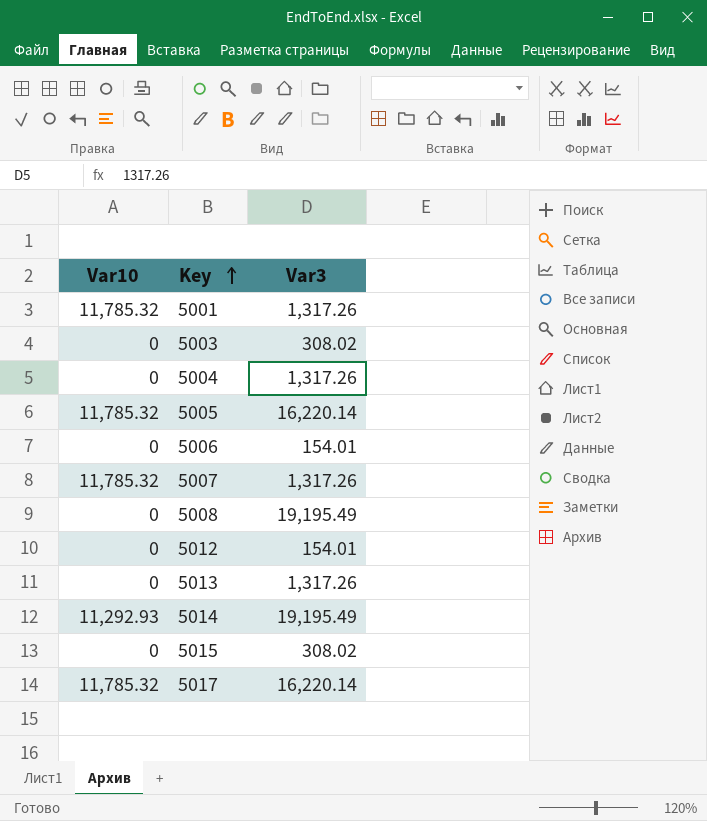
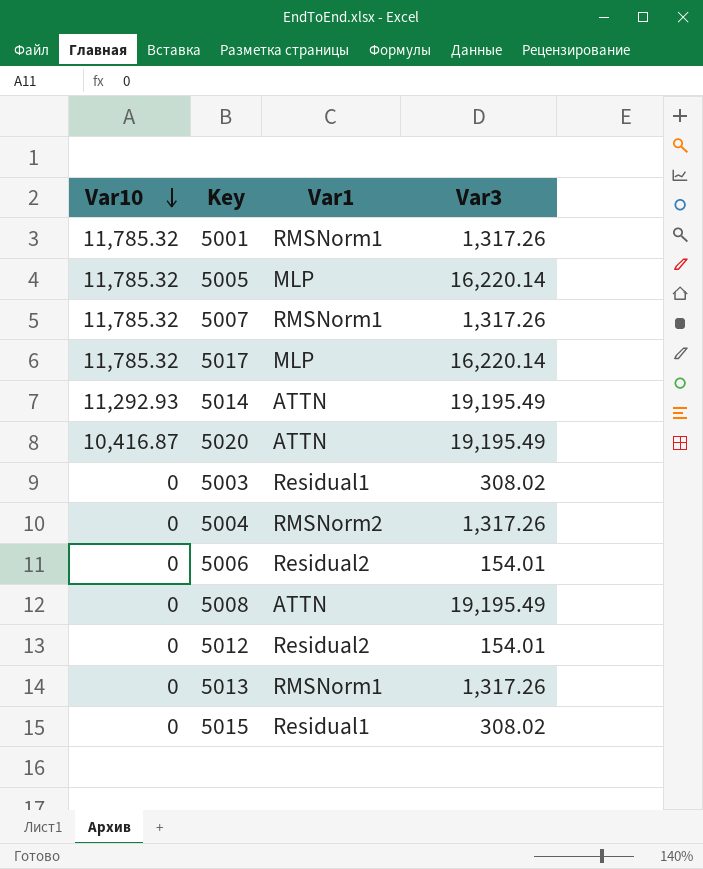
row order: Key ascending -> Var10 descending
column Var1 | position: none -> 3
row 5020: none -> 10,416.87 | ATTN | 19,195.49

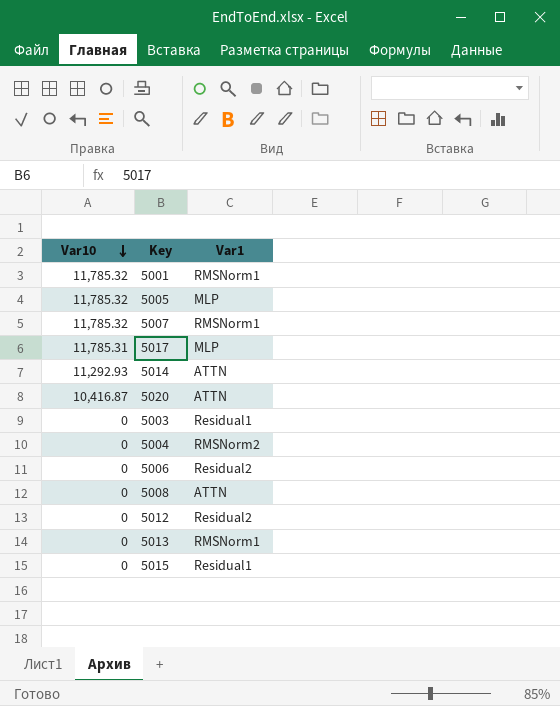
column Var3 | position: 4 -> none
5017 | Var10: 11,785.32 -> 11,785.31

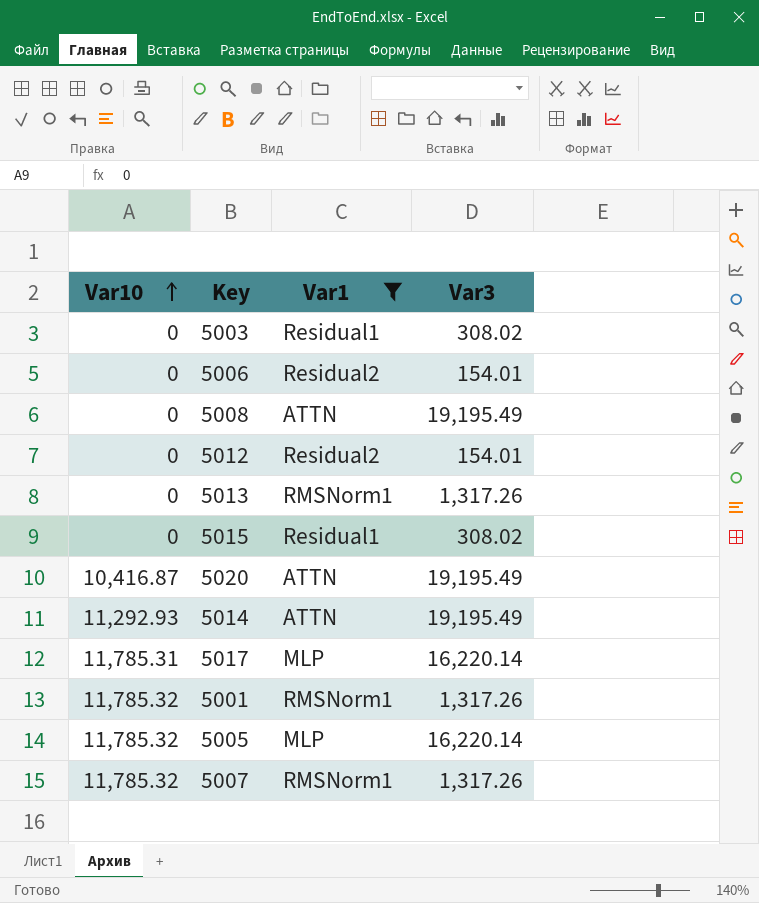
filter: none -> Var1 != RMSNorm2
row order: Var10 descending -> Var10 ascending
column Var3 | position: none -> 4

